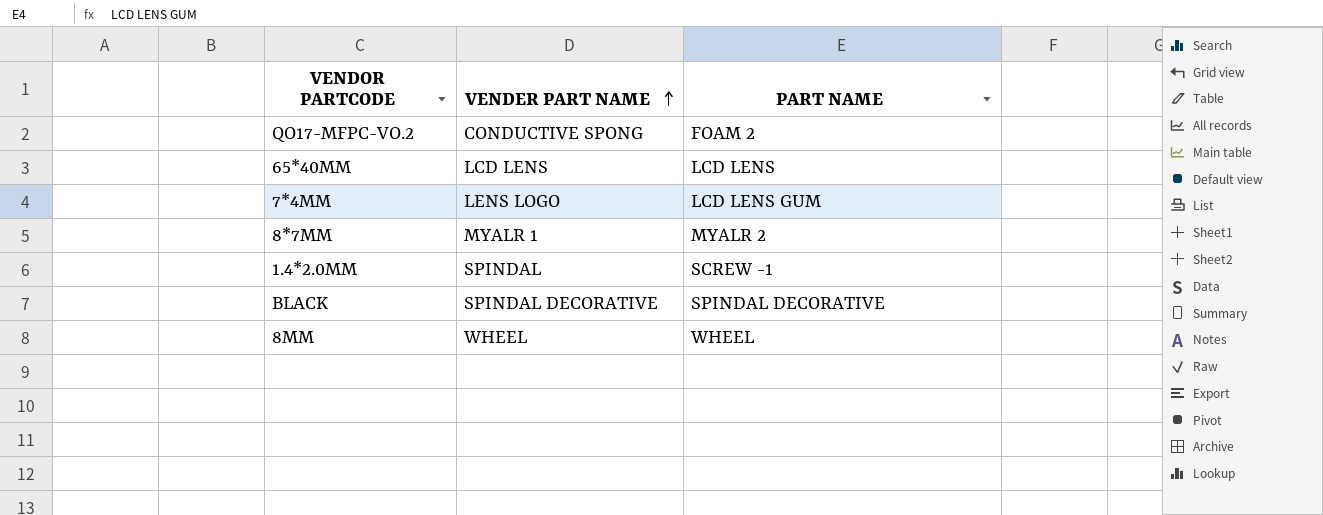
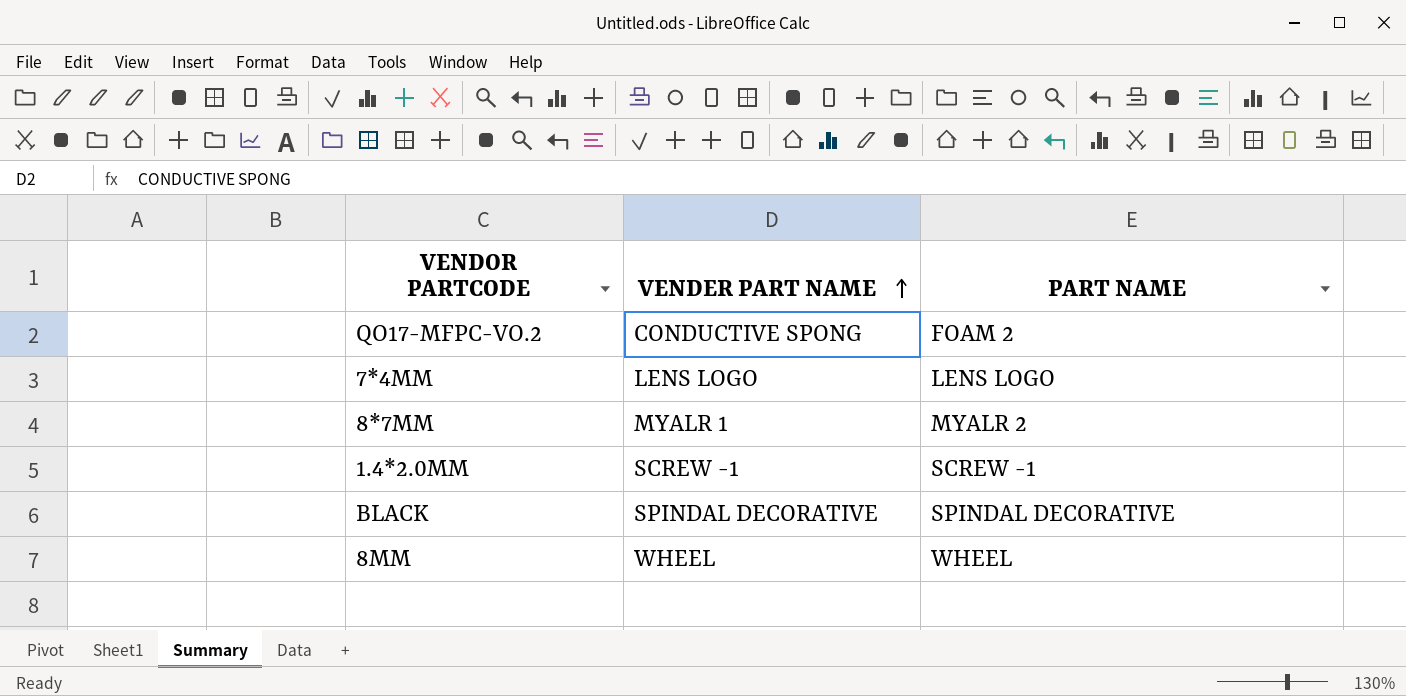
row 65*40MM: LCD LENS | LCD LENS -> none
7*4MM | PART NAME: LCD LENS GUM -> LENS LOGO
1.4*2.0MM | VENDER PART NAME: SPINDAL -> SCREW -1

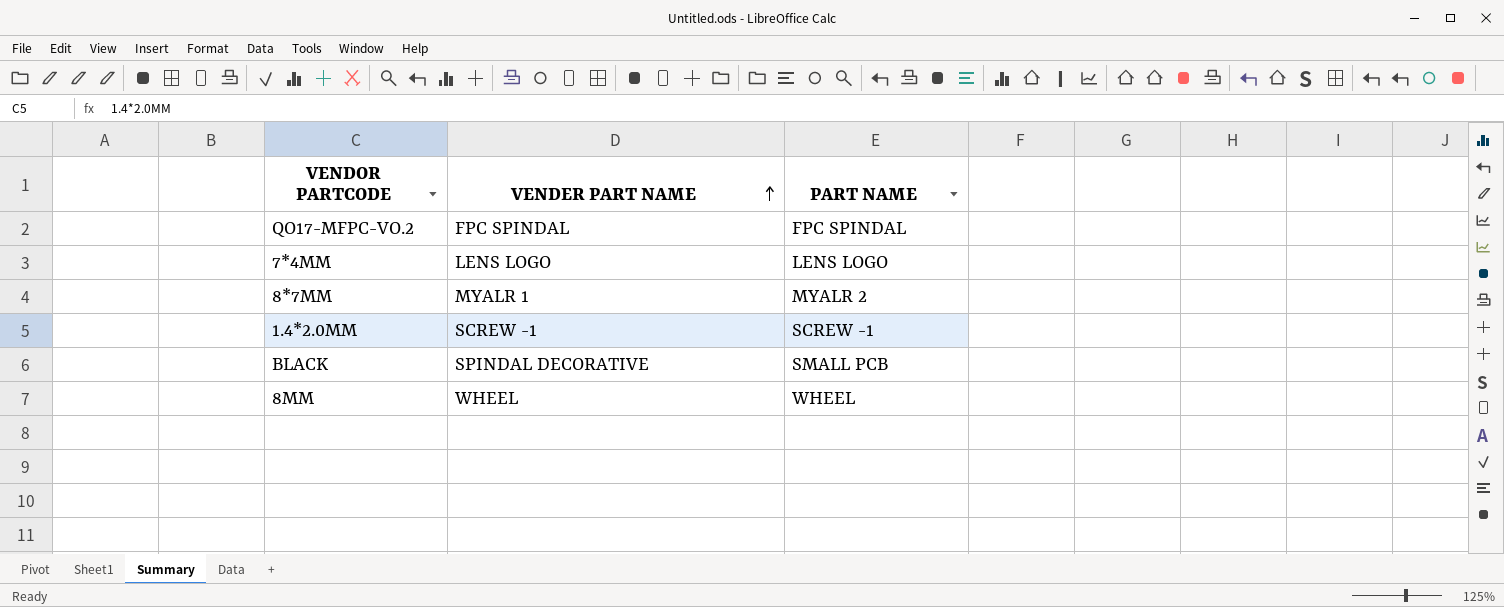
QO17-MFPC-VO.2 | VENDER PART NAME: CONDUCTIVE SPONG -> FPC SPINDAL
QO17-MFPC-VO.2 | PART NAME: FOAM 2 -> FPC SPINDAL
BLACK | PART NAME: SPINDAL DECORATIVE -> SMALL PCB

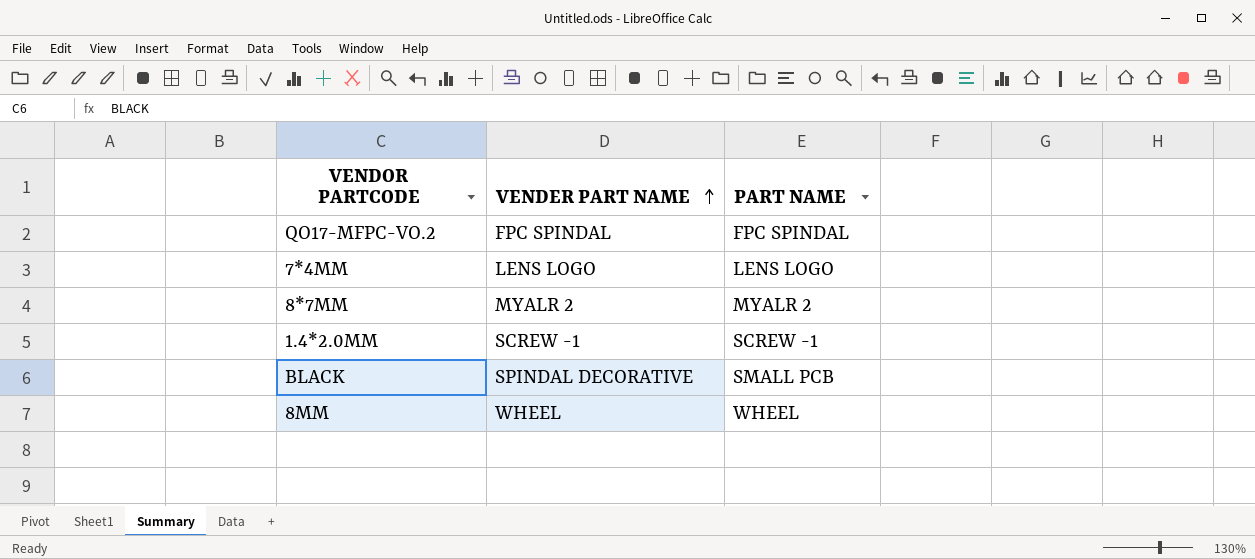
8*7MM | VENDER PART NAME: MYALR 1 -> MYALR 2

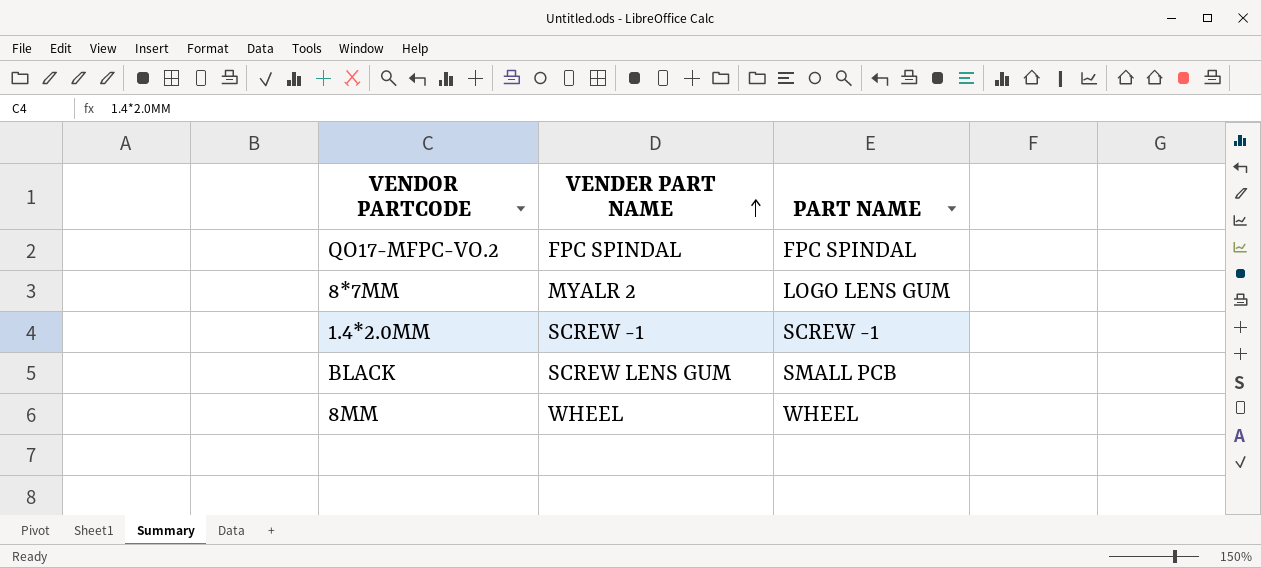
row 7*4MM: LENS LOGO | LENS LOGO -> none
8*7MM | PART NAME: MYALR 2 -> LOGO LENS GUM
BLACK | VENDER PART NAME: SPINDAL DECORATIVE -> SCREW LENS GUM

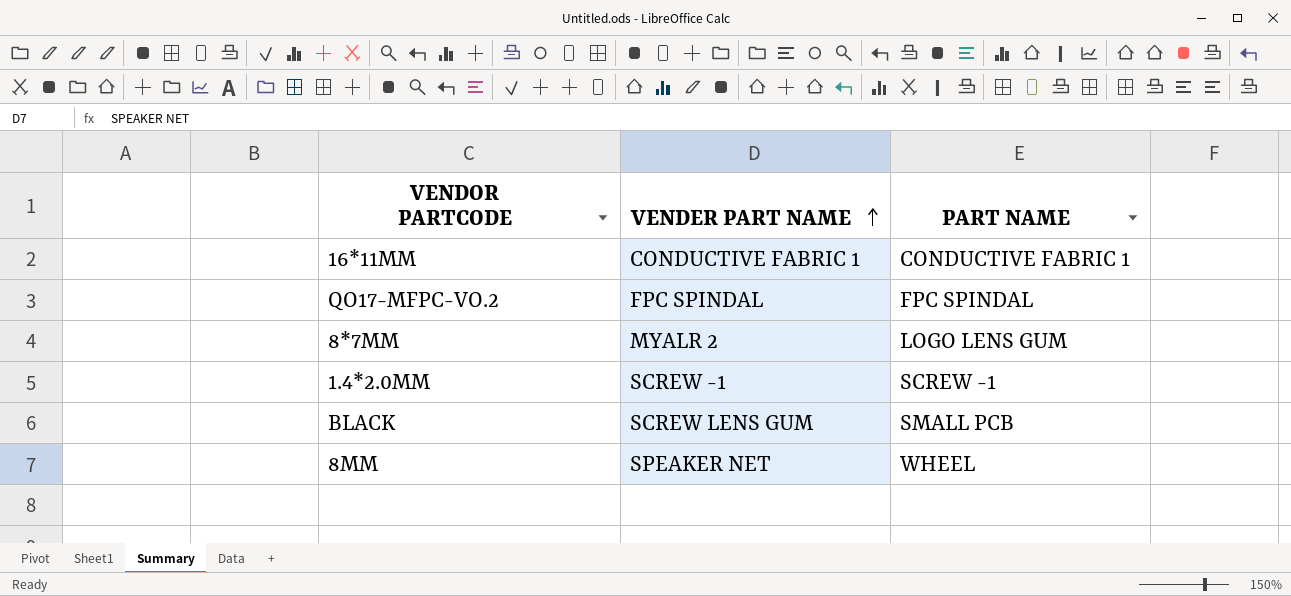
row 16*11MM: none -> CONDUCTIVE FABRIC 1 | CONDUCTIVE FABRIC 1
8MM | VENDER PART NAME: WHEEL -> SPEAKER NET

